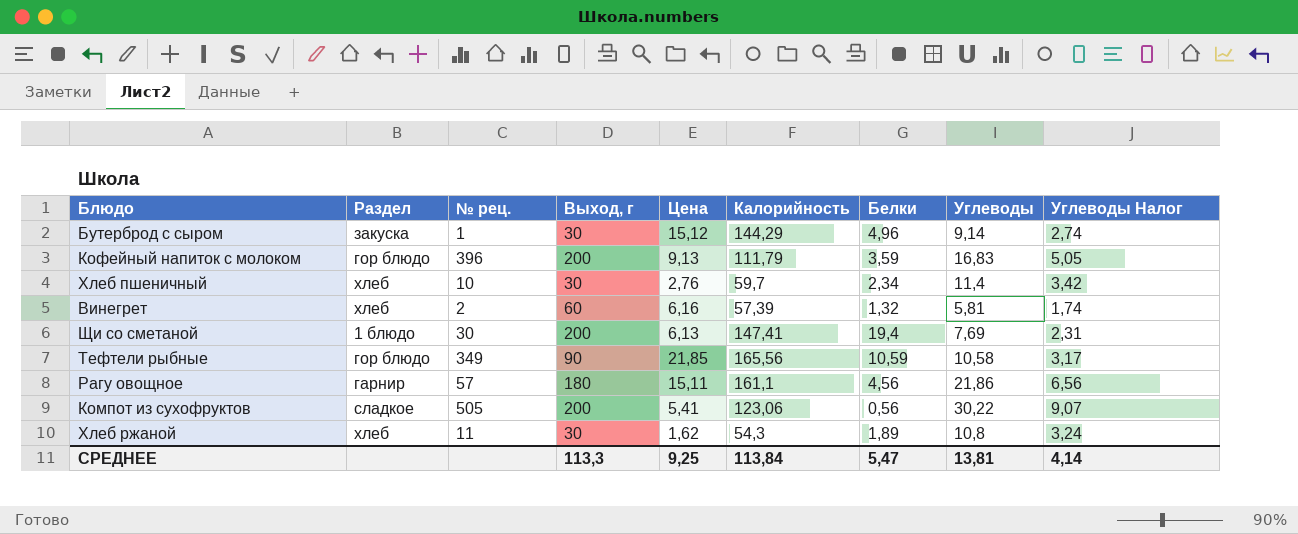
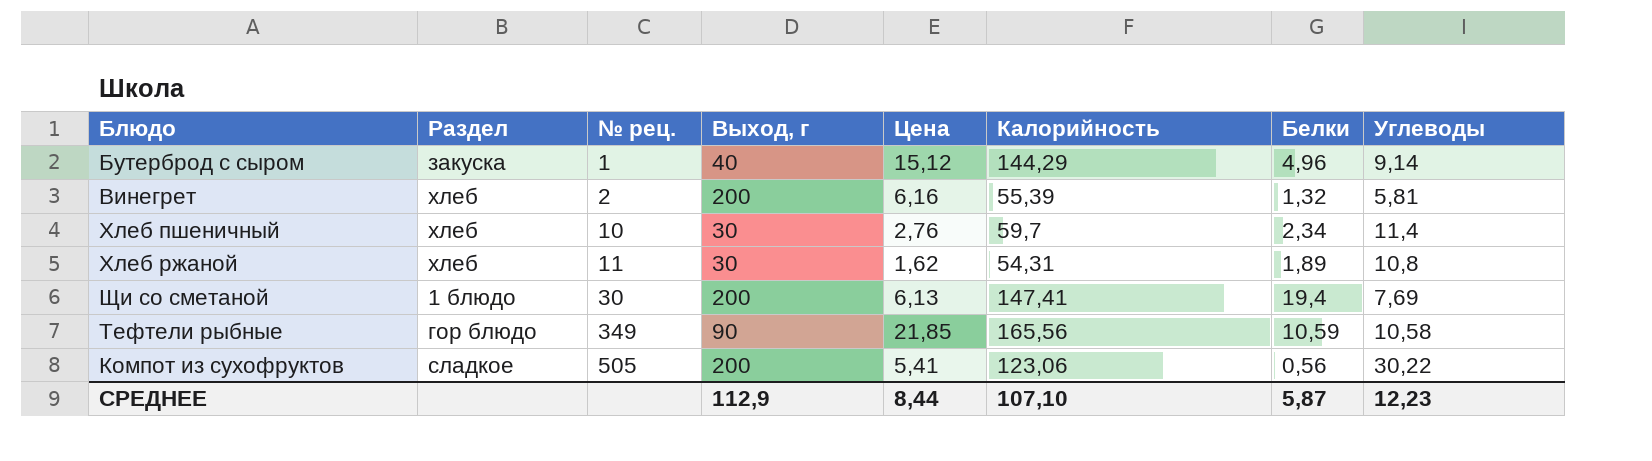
row order: none -> № рец. ascending
column Углеводы Налог | formula: [Углеводы] * 0,3 -> none
row Кофейный напиток с молоком: гор блюдо | 396 | 200 | 9,13 | 111,79 | 3,59 | 16,83 | 5,05 -> none
row Рагу овощное: гарнир | 57 | 180 | 15,11 | 161,1 | 4,56 | 21,86 | 6,56 -> none
Бутерброд с сыром | Выход, г: 30 -> 40
Винегрет | Выход, г: 60 -> 200
Винегрет | Калорийность: 57,39 -> 55,39
Хлеб ржаной | Калорийность: 54,3 -> 54,31
СРЕДНЕЕ | Выход, г: 113,3 -> 112,9
СРЕДНЕЕ | Цена: 9,25 -> 8,44
СРЕДНЕЕ | Калорийность: 113,84 -> 107,10
СРЕДНЕЕ | Белки: 5,47 -> 5,87
СРЕДНЕЕ | Углеводы: 13,81 -> 12,23

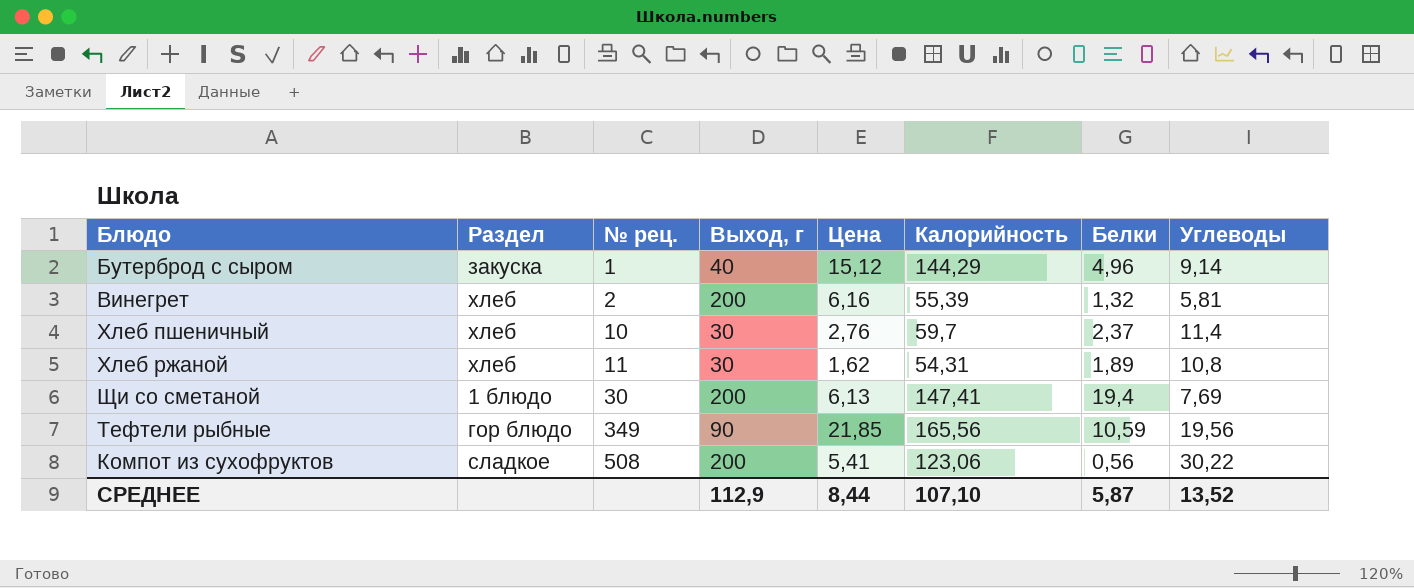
Хлеб пшеничный | Белки: 2,34 -> 2,37
Тефтели рыбные | Углеводы: 10,58 -> 19,56
Компот из сухофруктов | № рец.: 505 -> 508
СРЕДНЕЕ | Углеводы: 12,23 -> 13,52

